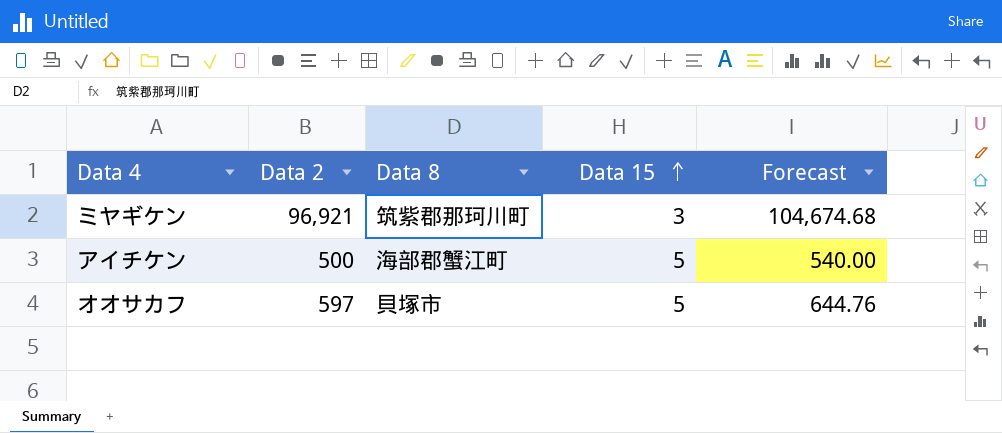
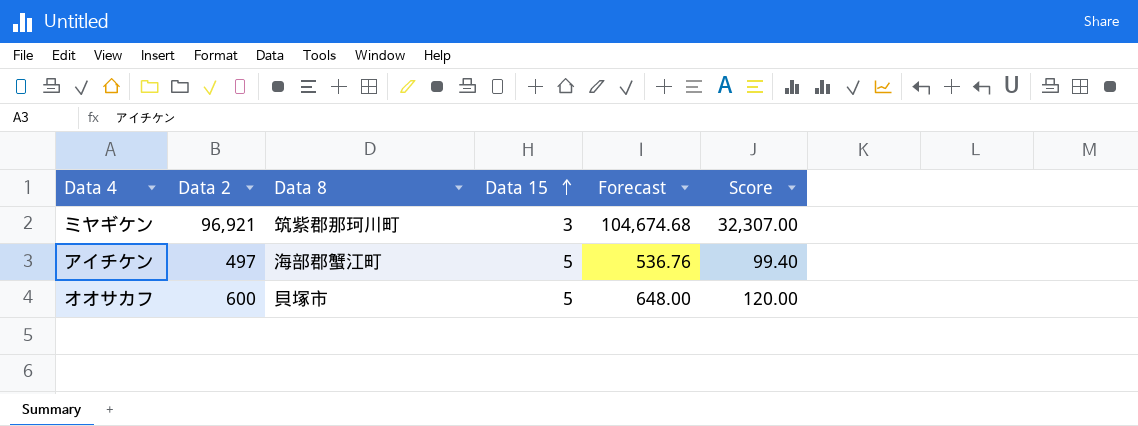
column Score | formula: none -> [Data 2] / [Data 15]
アイチケン | Data 2: 500 -> 497
アイチケン | Forecast: 540.00 -> 536.76
オオサカフ | Data 2: 597 -> 600
オオサカフ | Forecast: 644.76 -> 648.00

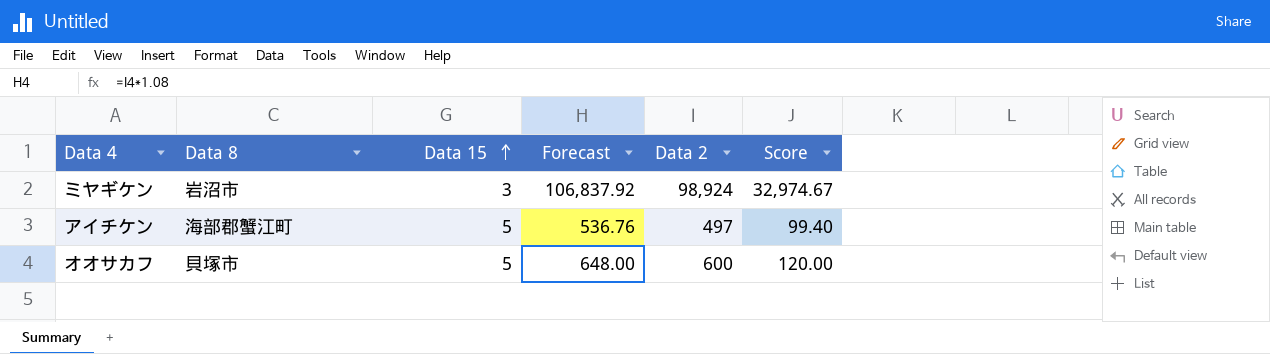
column Data 2 | position: 2 -> 5
ミヤギケン | Data 8: 筑紫郡那珂川町 -> 岩沼市
ミヤギケン | Forecast: 104,674.68 -> 106,837.92
ミヤギケン | Data 2: 96,921 -> 98,924
ミヤギケン | Score: 32,307.00 -> 32,974.67

